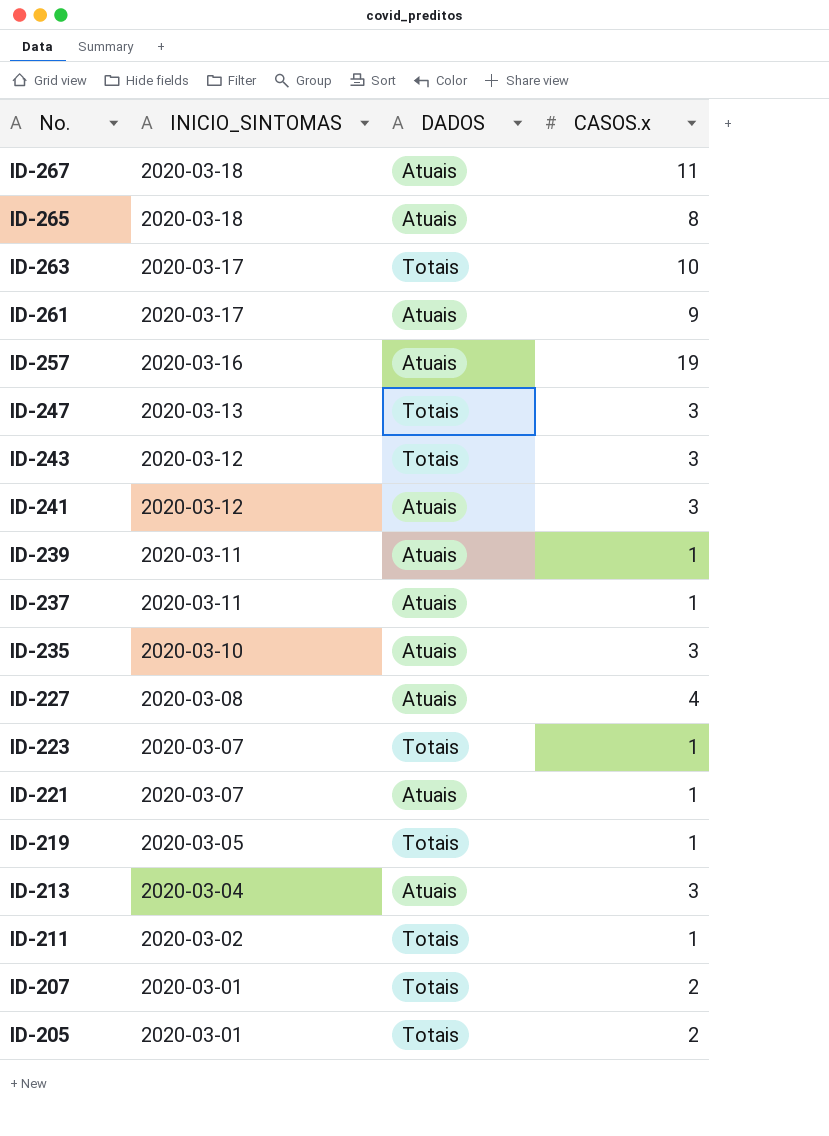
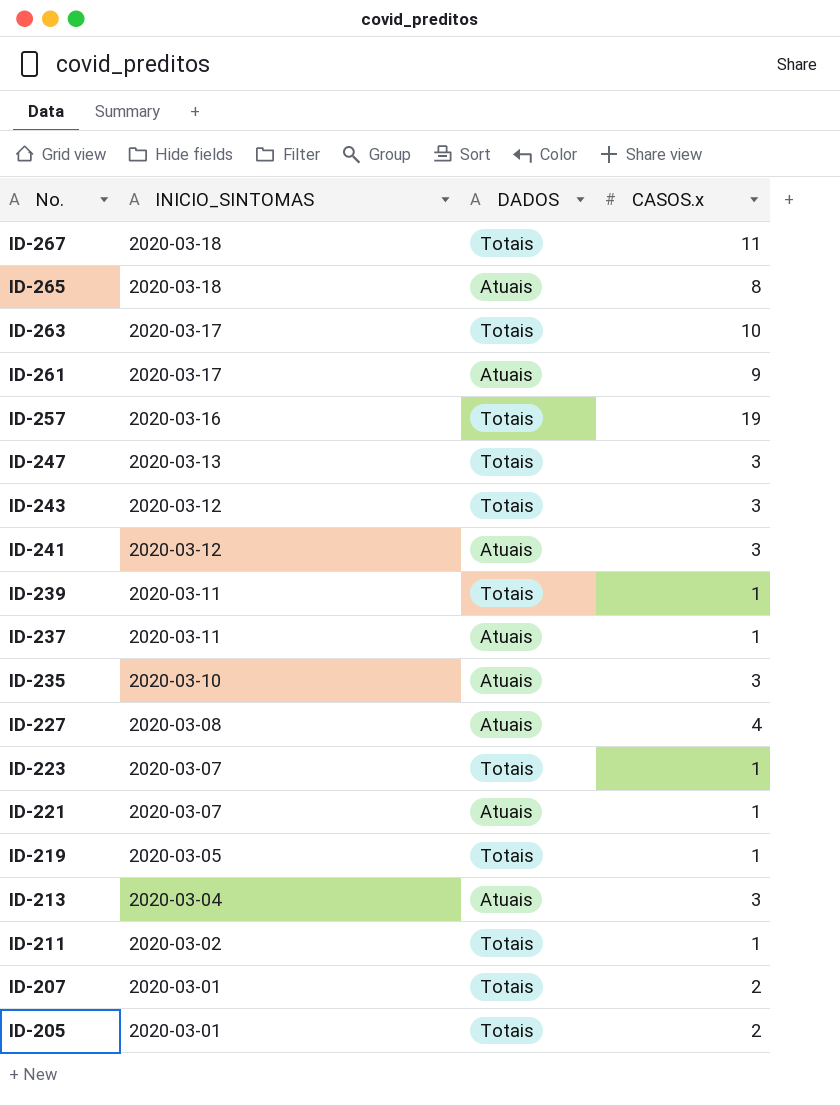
ID-267 | DADOS: Atuais -> Totais
ID-257 | DADOS: Atuais -> Totais
ID-239 | DADOS: Atuais -> Totais

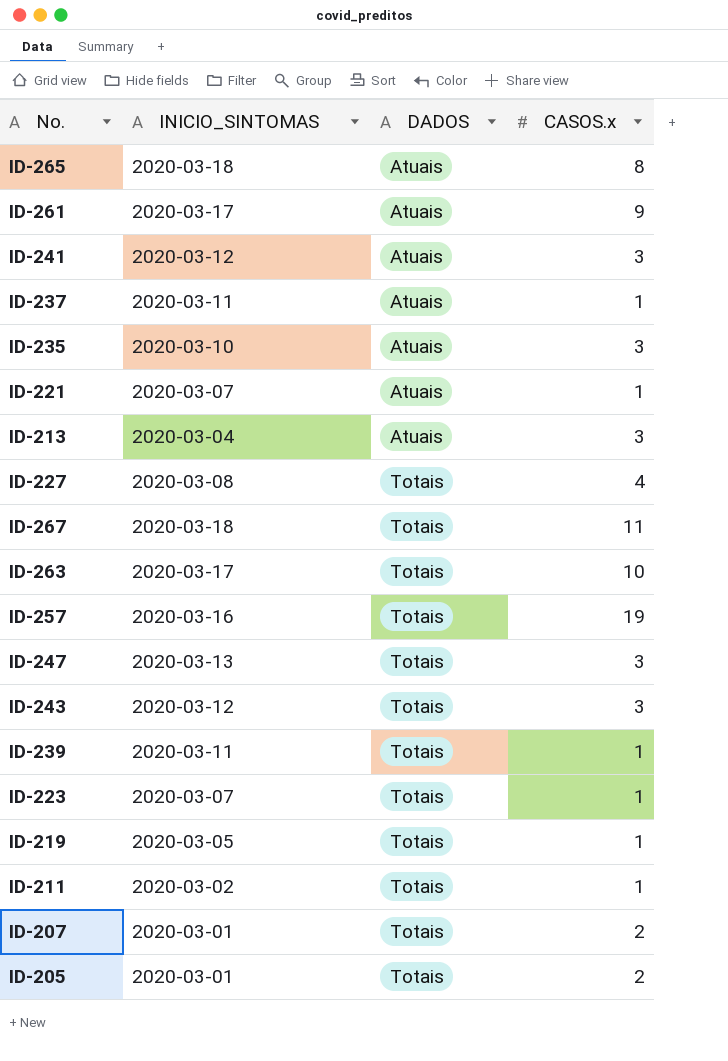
row order: No. descending -> DADOS ascending
ID-227 | DADOS: Atuais -> Totais

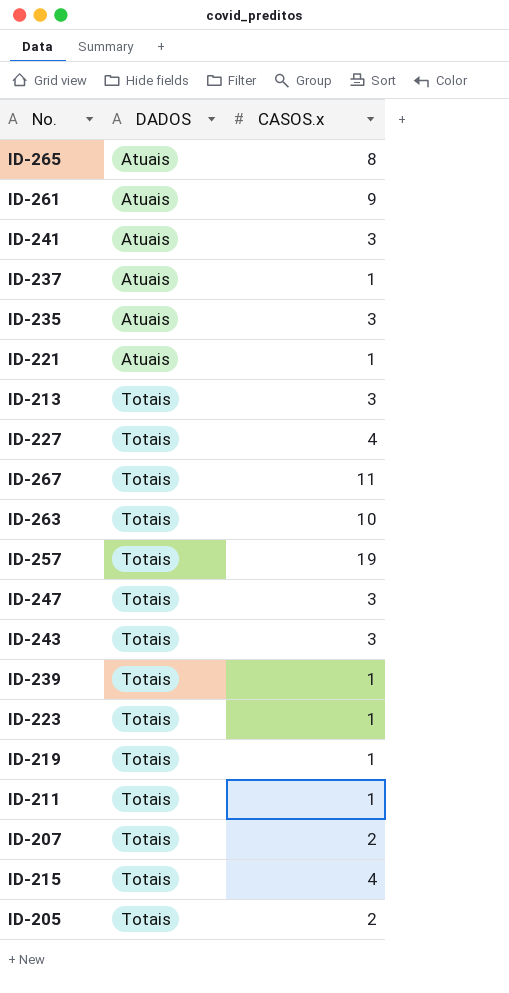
column INICIO_SINTOMAS | position: 2 -> none
ID-213 | DADOS: Atuais -> Totais
row ID-215: none -> Totais | 4

